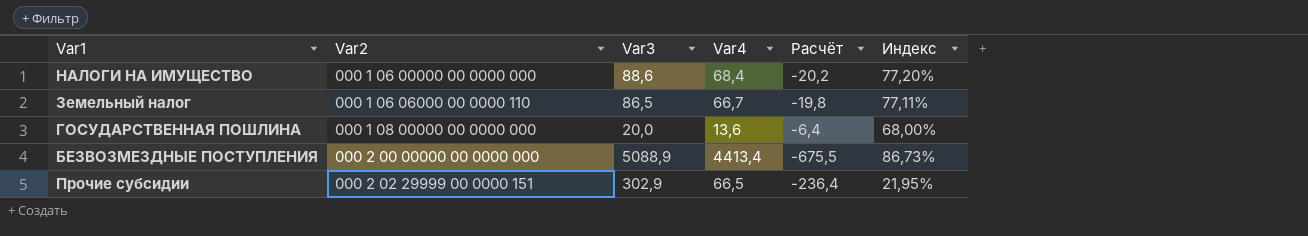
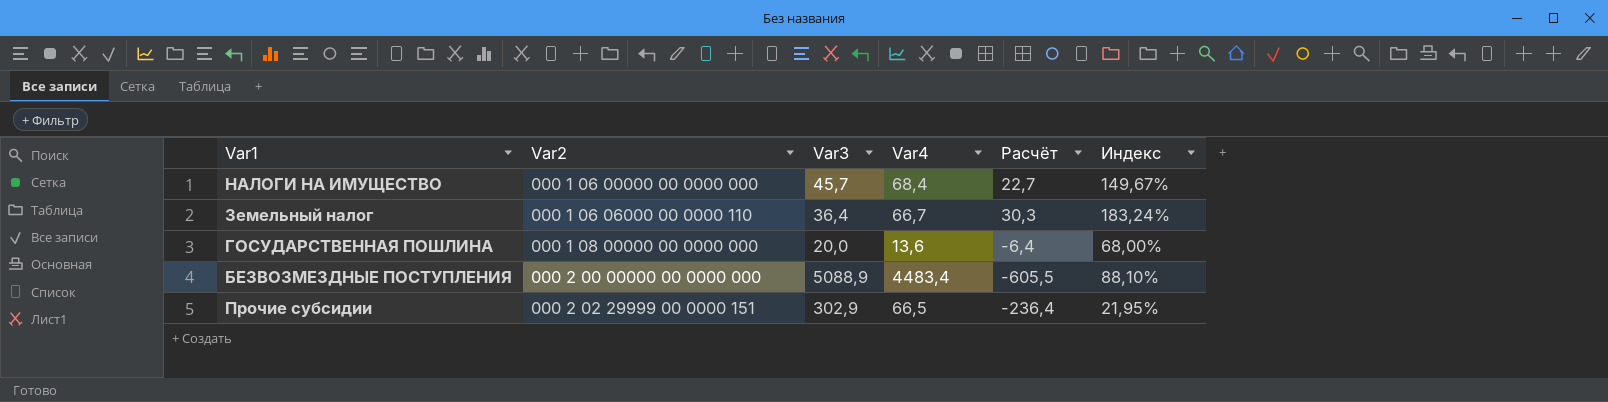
НАЛОГИ НА ИМУЩЕСТВО | Var3: 88,6 -> 45,7
НАЛОГИ НА ИМУЩЕСТВО | Расчёт: -20,2 -> 22,7
НАЛОГИ НА ИМУЩЕСТВО | Индекс: 77,20% -> 149,67%
Земельный налог | Var3: 86,5 -> 36,4
Земельный налог | Расчёт: -19,8 -> 30,3
Земельный налог | Индекс: 77,11% -> 183,24%
БЕЗВОЗМЕЗДНЫЕ ПОСТУПЛЕНИЯ | Var4: 4413,4 -> 4483,4
БЕЗВОЗМЕЗДНЫЕ ПОСТУПЛЕНИЯ | Расчёт: -675,5 -> -605,5
БЕЗВОЗМЕЗДНЫЕ ПОСТУПЛЕНИЯ | Индекс: 86,73% -> 88,10%

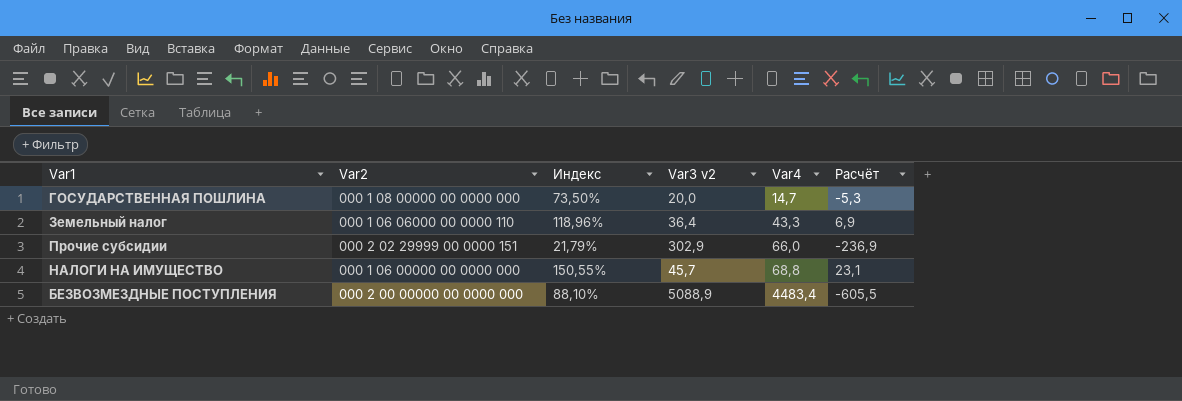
row order: Var2 ascending -> Var4 ascending
column Индекс | position: 6 -> 3
column name: Var3 -> Var3 v2
ГОСУДАРСТВЕННАЯ ПОШЛИНА | Индекс: 68,00% -> 73,50%
ГОСУДАРСТВЕННАЯ ПОШЛИНА | Var4: 13,6 -> 14,7
ГОСУДАРСТВЕННАЯ ПОШЛИНА | Расчёт: -6,4 -> -5,3
Земельный налог | Индекс: 183,24% -> 118,96%
Земельный налог | Var4: 66,7 -> 43,3
Земельный налог | Расчёт: 30,3 -> 6,9
Прочие субсидии | Индекс: 21,95% -> 21,79%
Прочие субсидии | Var4: 66,5 -> 66,0
Прочие субсидии | Расчёт: -236,4 -> -236,9
НАЛОГИ НА ИМУЩЕСТВО | Индекс: 149,67% -> 150,55%
НАЛОГИ НА ИМУЩЕСТВО | Var4: 68,4 -> 68,8
НАЛОГИ НА ИМУЩЕСТВО | Расчёт: 22,7 -> 23,1

